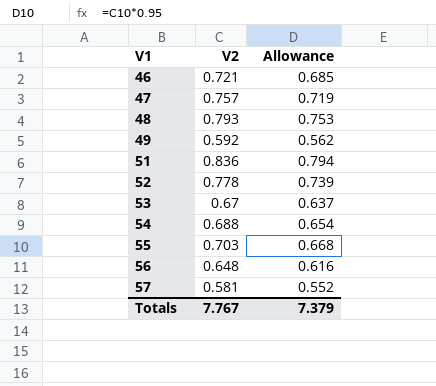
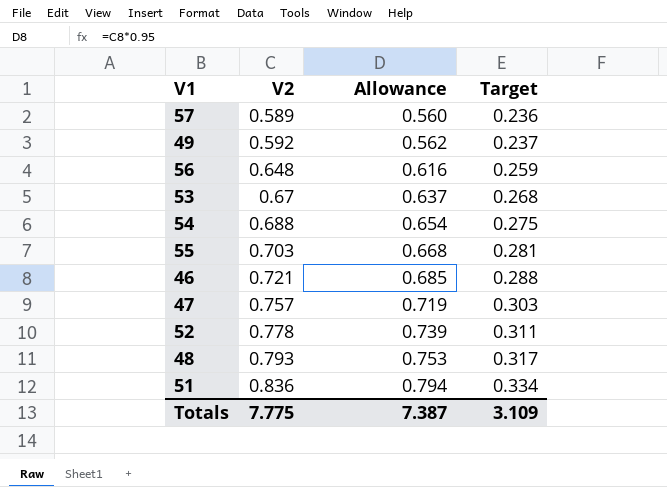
row order: V1 ascending -> V2 ascending
column Target | formula: none -> [V2] * 0.4
57 | V2: 0.581 -> 0.589
57 | Allowance: 0.552 -> 0.560
Totals | V2: 7.767 -> 7.775
Totals | Allowance: 7.379 -> 7.387

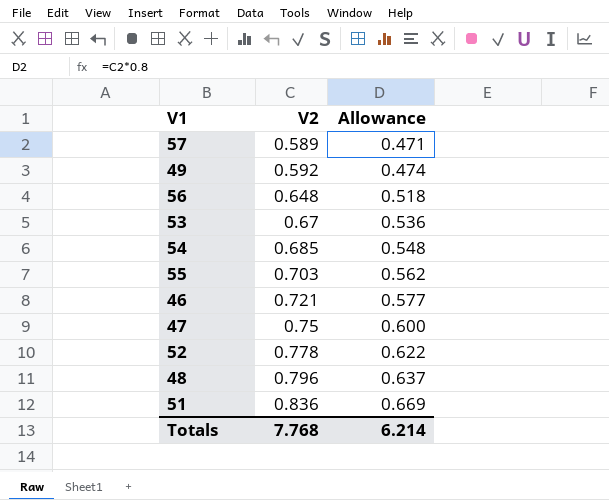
column Target | formula: [V2] * 0.4 -> none
column Allowance | formula: [V2] * 0.95 -> [V2] * 0.8
54 | V2: 0.688 -> 0.685
47 | V2: 0.757 -> 0.75
48 | V2: 0.793 -> 0.796
Totals | V2: 7.775 -> 7.768
Totals | Allowance: 7.387 -> 6.214

